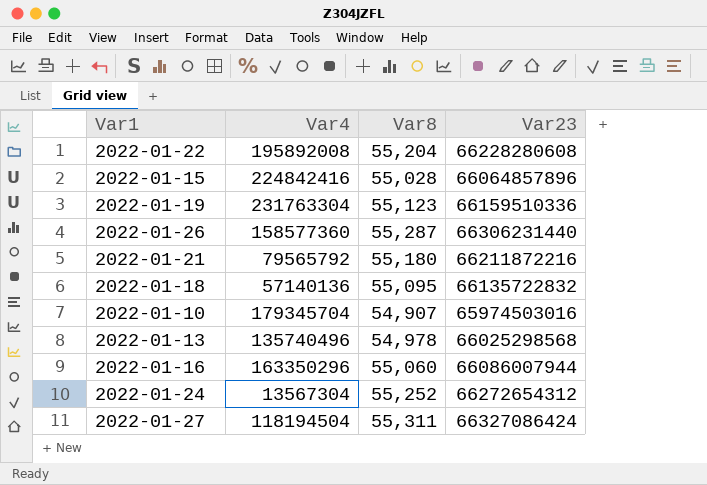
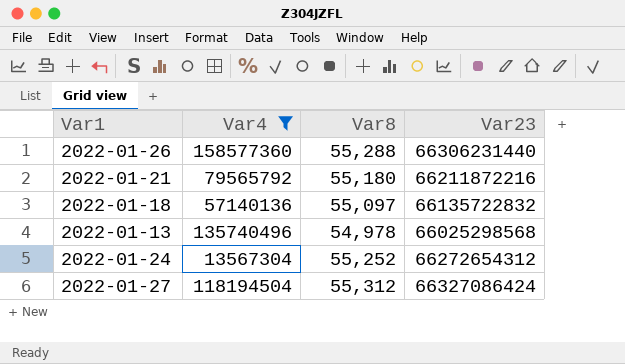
filter: none -> Var4 <= 158577360
2022-01-26 | Var8: 55,287 -> 55,288
2022-01-18 | Var8: 55,095 -> 55,097
2022-01-27 | Var8: 55,311 -> 55,312

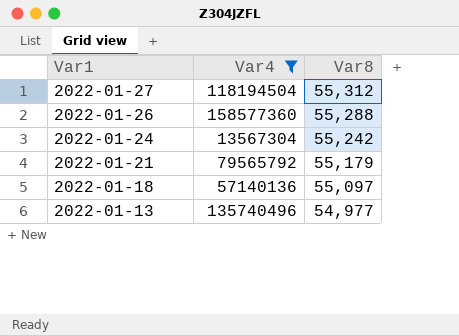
row order: none -> Var1 descending
column Var23 | position: 4 -> none
2022-01-24 | Var8: 55,252 -> 55,242
2022-01-21 | Var8: 55,180 -> 55,179
2022-01-13 | Var8: 54,978 -> 54,977

